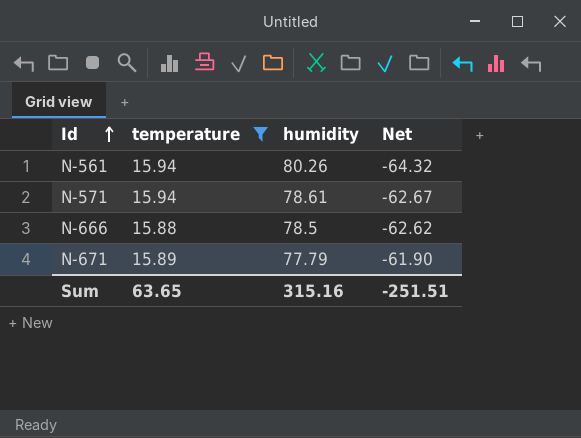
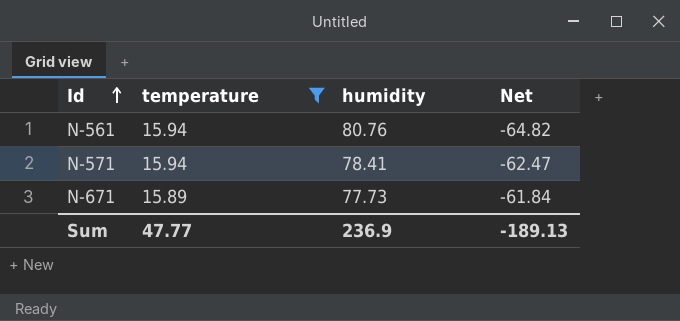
row N-666: 15.88 | 78.5 | -62.62 -> none
N-561 | humidity: 80.26 -> 80.76
N-561 | Net: -64.32 -> -64.82
N-571 | humidity: 78.61 -> 78.41
N-571 | Net: -62.67 -> -62.47
N-671 | humidity: 77.79 -> 77.73
N-671 | Net: -61.90 -> -61.84
Sum | temperature: 63.65 -> 47.77
Sum | humidity: 315.16 -> 236.9
Sum | Net: -251.51 -> -189.13

